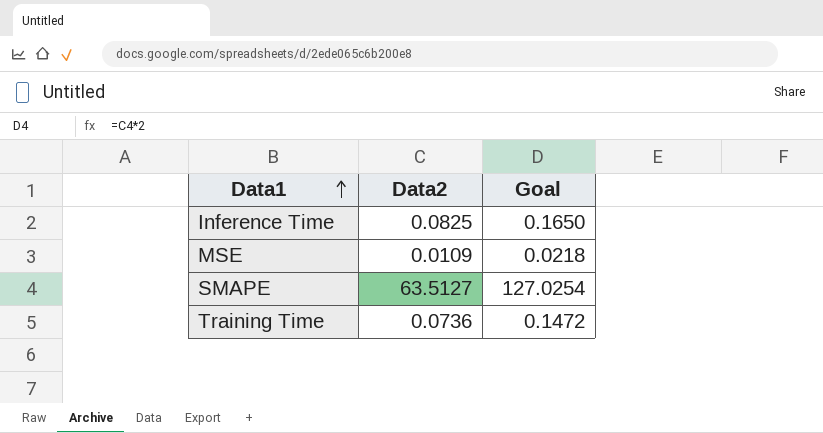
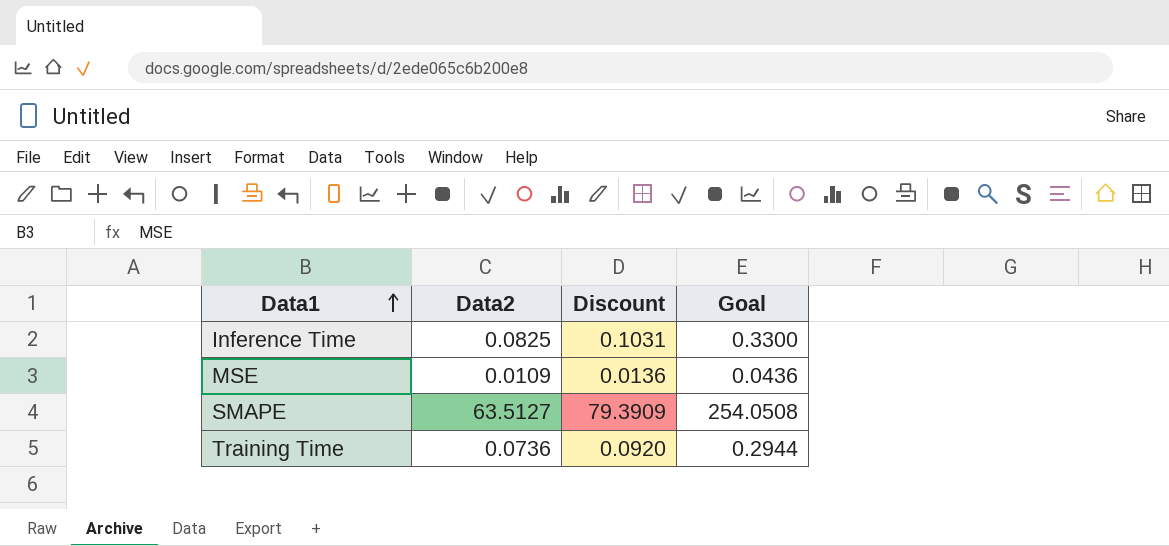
column Discount | formula: none -> [Data2] * 1.25
column Goal | formula: [Data2] * 2 -> [Data2] * 4

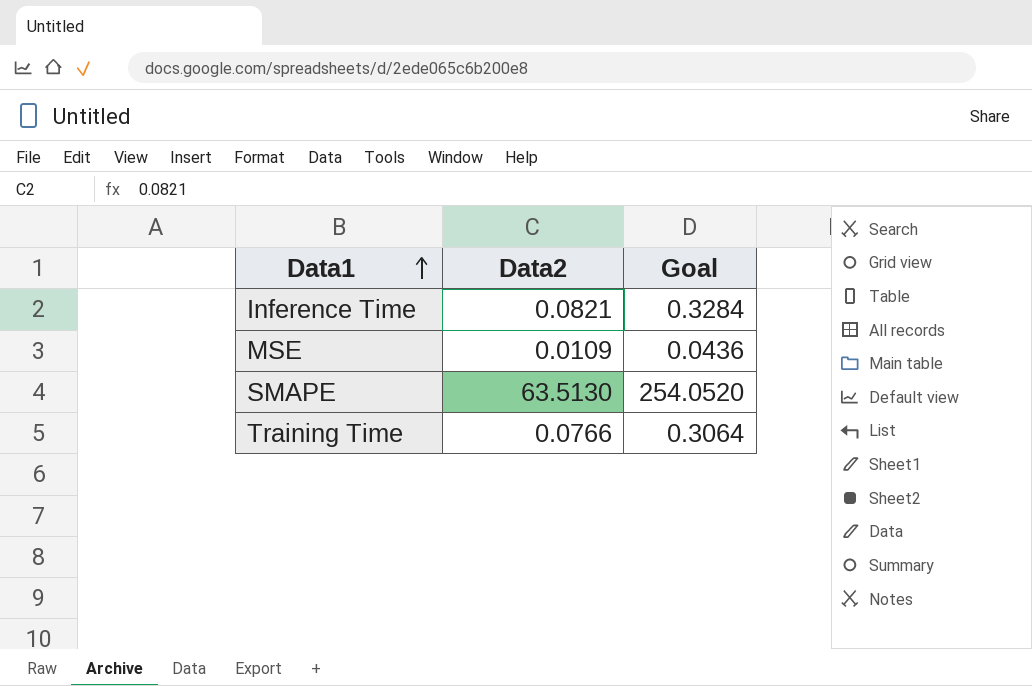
column Discount | formula: [Data2] * 1.25 -> none
Inference Time | Data2: 0.0825 -> 0.0821
Inference Time | Goal: 0.3300 -> 0.3284
SMAPE | Data2: 63.5127 -> 63.5130
SMAPE | Goal: 254.0508 -> 254.0520
Training Time | Data2: 0.0736 -> 0.0766
Training Time | Goal: 0.2944 -> 0.3064

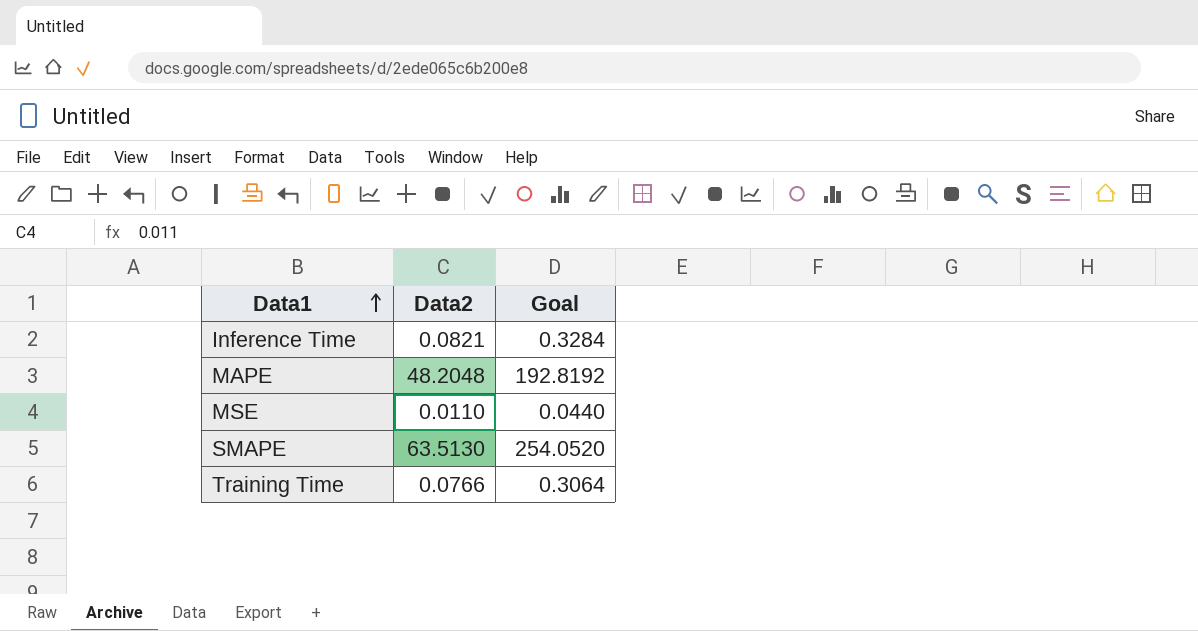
row MAPE: none -> 48.2048 | 192.8192
MSE | Data2: 0.0109 -> 0.0110
MSE | Goal: 0.0436 -> 0.0440

